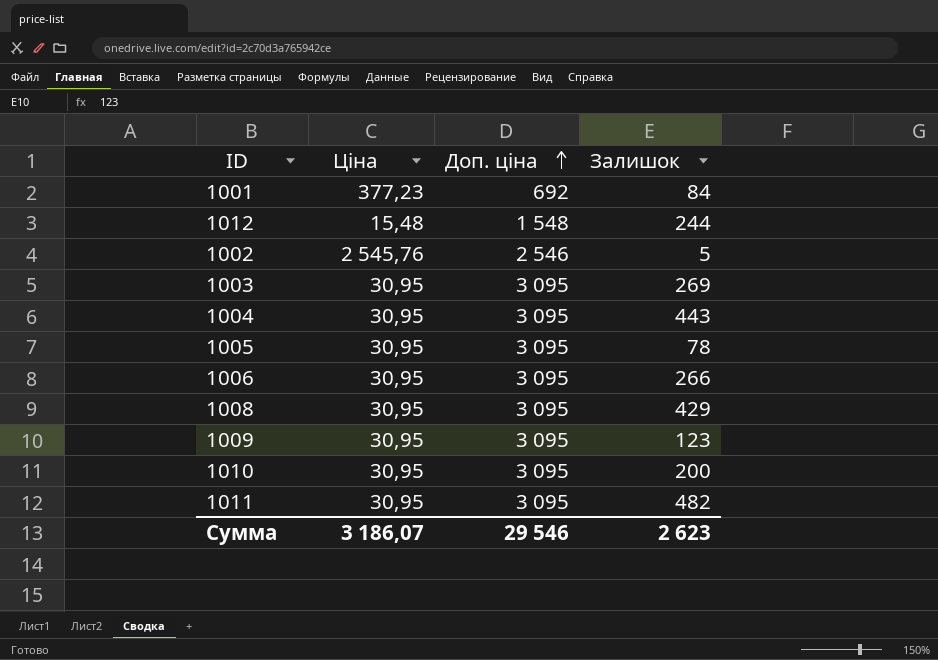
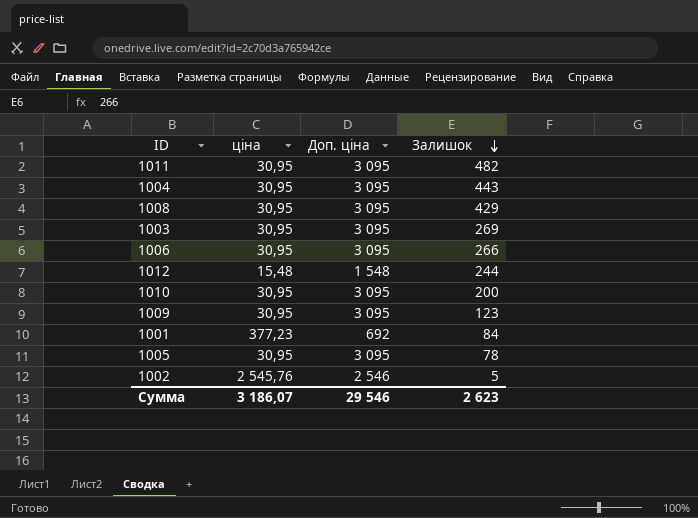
row order: Доп. ціна ascending -> Залишок descending
column name: Ціна -> ціна

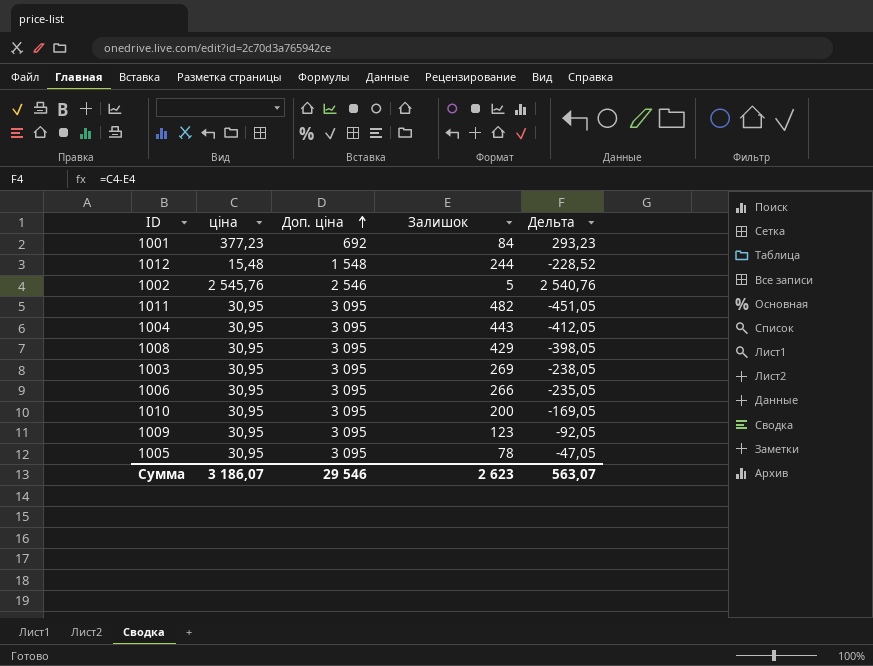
row order: Залишок descending -> Доп. ціна ascending
column Дельта | formula: none -> [ціна] - [Залишок]

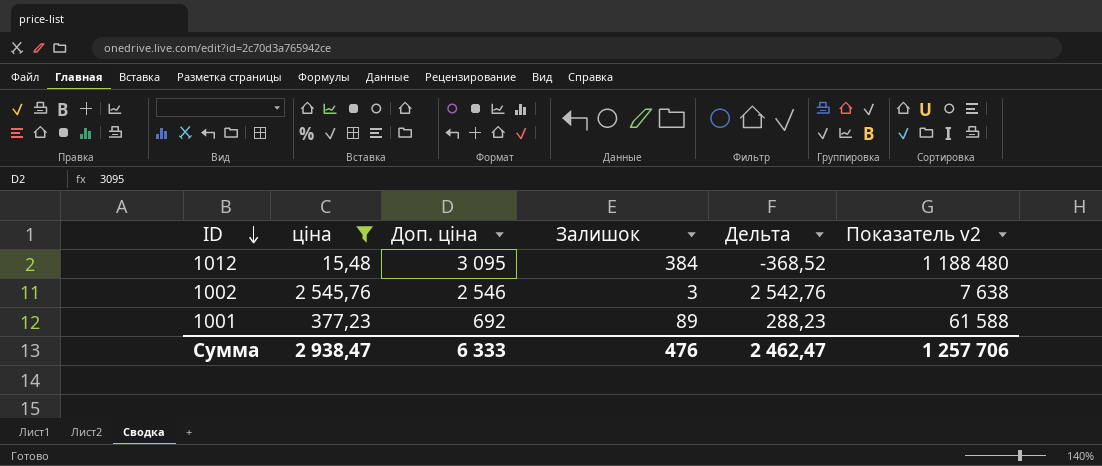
filter: none -> ціна != 30,95
row order: Доп. ціна ascending -> ID descending
column Показатель v2 | formula: none -> [Доп. ціна] * [Залишок]
1012 | Доп. ціна: 1 548 -> 3 095
1012 | Залишок: 244 -> 384
1012 | Дельта: -228,52 -> -368,52
1002 | Залишок: 5 -> 3
1002 | Дельта: 2 540,76 -> 2 542,76
1001 | Залишок: 84 -> 89
1001 | Дельта: 293,23 -> 288,23
Сумма | ціна: 3 186,07 -> 2 938,47
Сумма | Доп. ціна: 29 546 -> 6 333
Сумма | Залишок: 2 623 -> 476
Сумма | Дельта: 563,07 -> 2 462,47

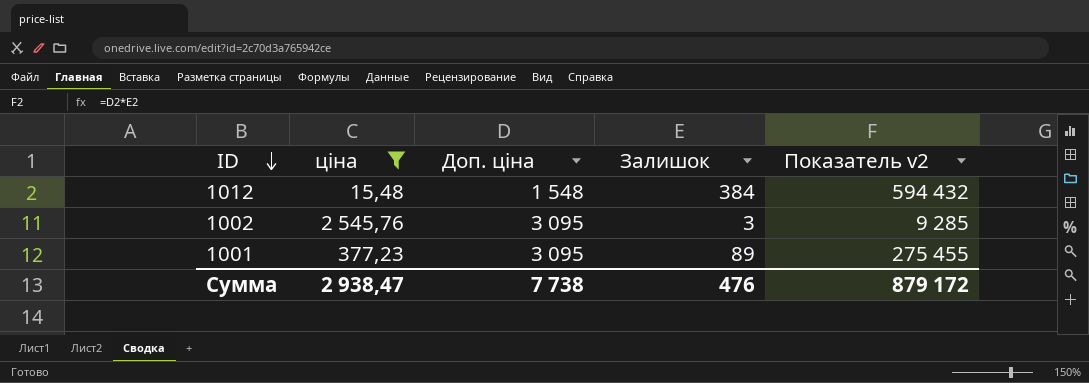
column Дельта | formula: [ціна] - [Залишок] -> none
1012 | Доп. ціна: 3 095 -> 1 548
1012 | Показатель v2: 1 188 480 -> 594 432
1002 | Доп. ціна: 2 546 -> 3 095
1002 | Показатель v2: 7 638 -> 9 285
1001 | Доп. ціна: 692 -> 3 095
1001 | Показатель v2: 61 588 -> 275 455
Сумма | Доп. ціна: 6 333 -> 7 738
Сумма | Показатель v2: 1 257 706 -> 879 172

